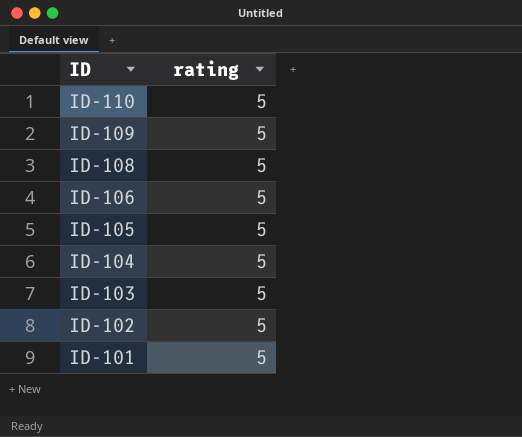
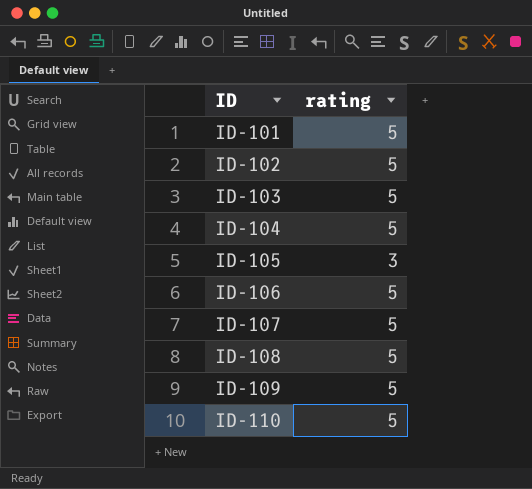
row order: ID descending -> ID ascending
ID-105 | rating: 5 -> 3
row ID-107: none -> 5

